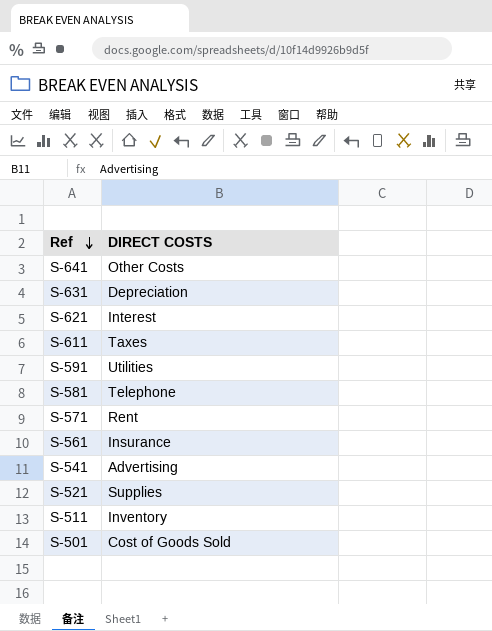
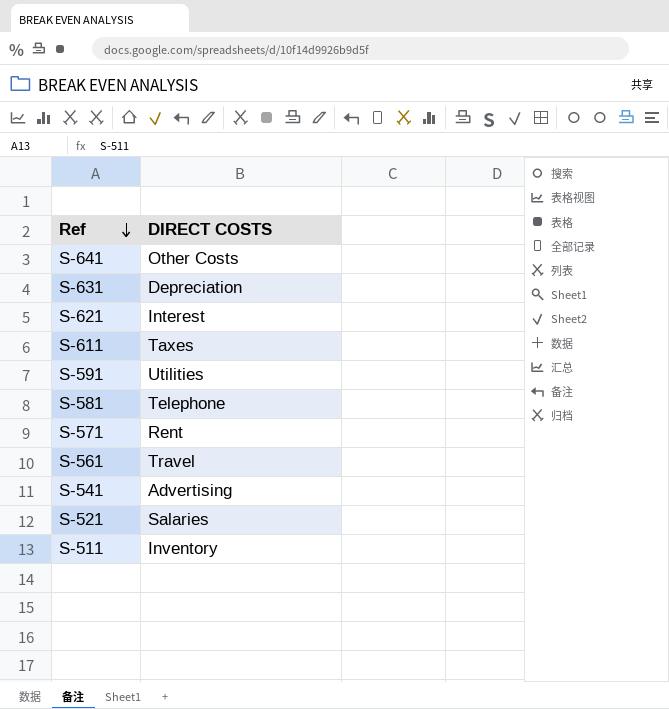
row S-501: Cost of Goods Sold -> none
S-561 | DIRECT COSTS: Insurance -> Travel
S-521 | DIRECT COSTS: Supplies -> Salaries

